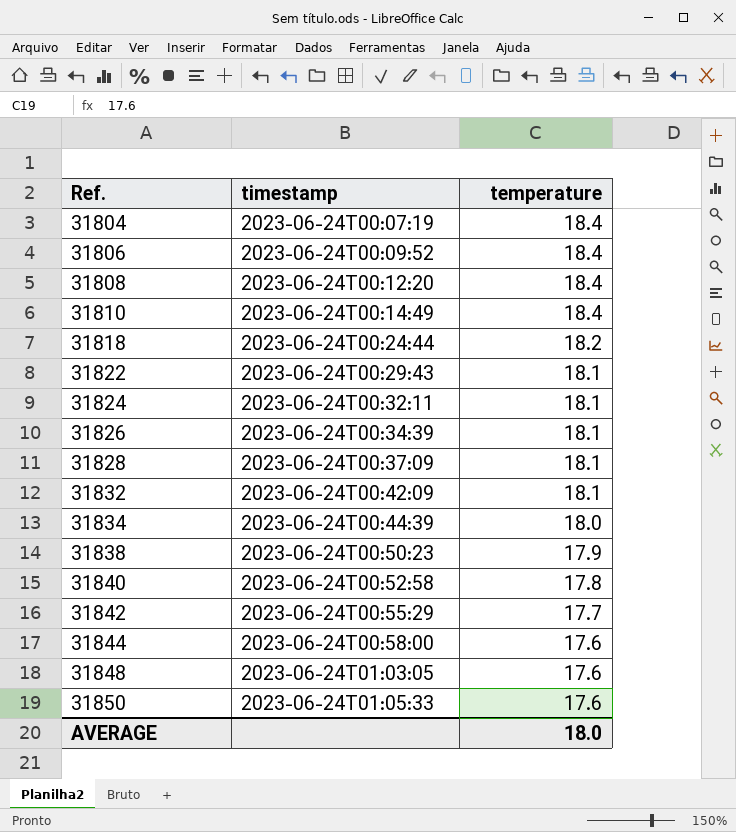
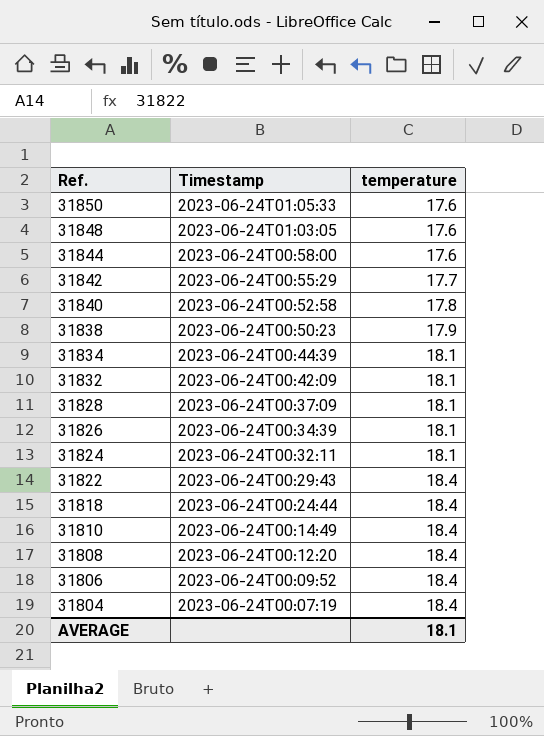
row order: Ref. ascending -> Ref. descending
column name: timestamp -> Timestamp
31834 | temperature: 18.0 -> 18.1
31822 | temperature: 18.1 -> 18.4
31818 | temperature: 18.2 -> 18.4
AVERAGE | temperature: 18.0 -> 18.1

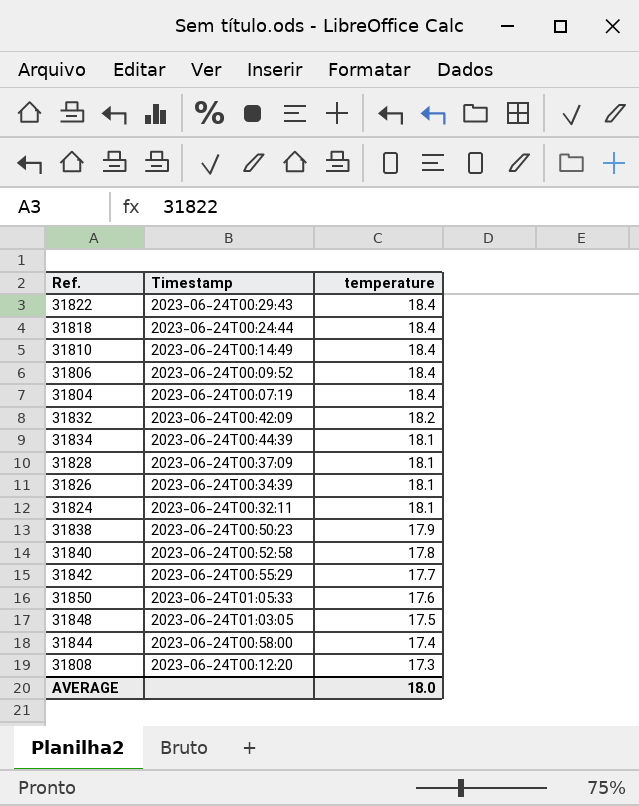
row order: Ref. descending -> temperature descending
31832 | temperature: 18.1 -> 18.2
31848 | temperature: 17.6 -> 17.5
31844 | temperature: 17.6 -> 17.4
31808 | temperature: 18.4 -> 17.3
AVERAGE | temperature: 18.1 -> 18.0

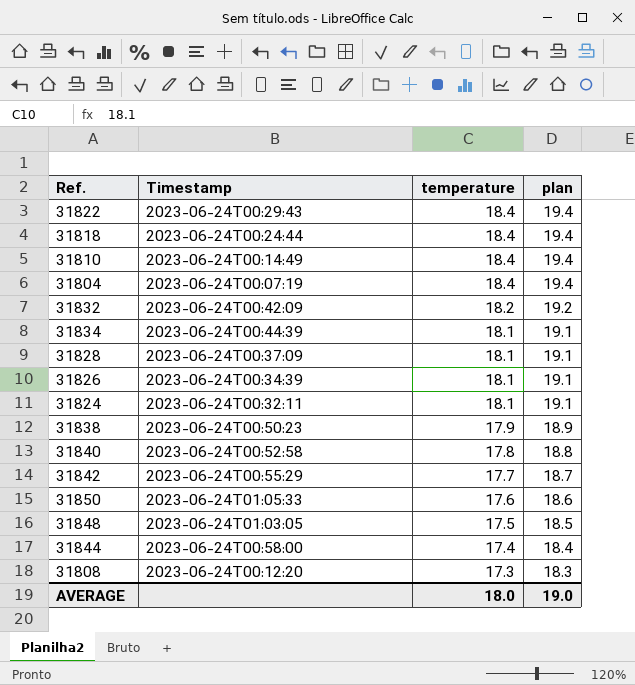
column plan | formula: none -> [temperature] + 1
row 31806: 2023-06-24T00:09:52 | 18.4 -> none

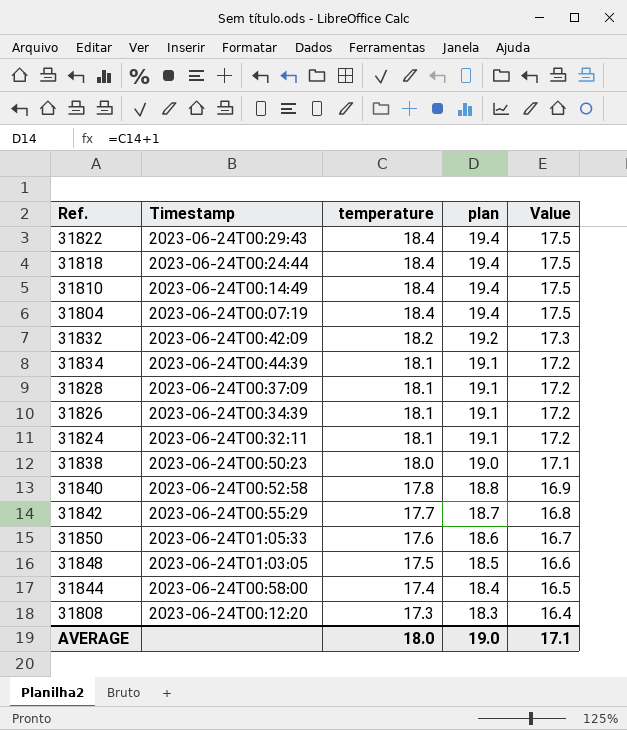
column Value | formula: none -> [temperature] * 0.95
31838 | temperature: 17.9 -> 18.0
31838 | plan: 18.9 -> 19.0

